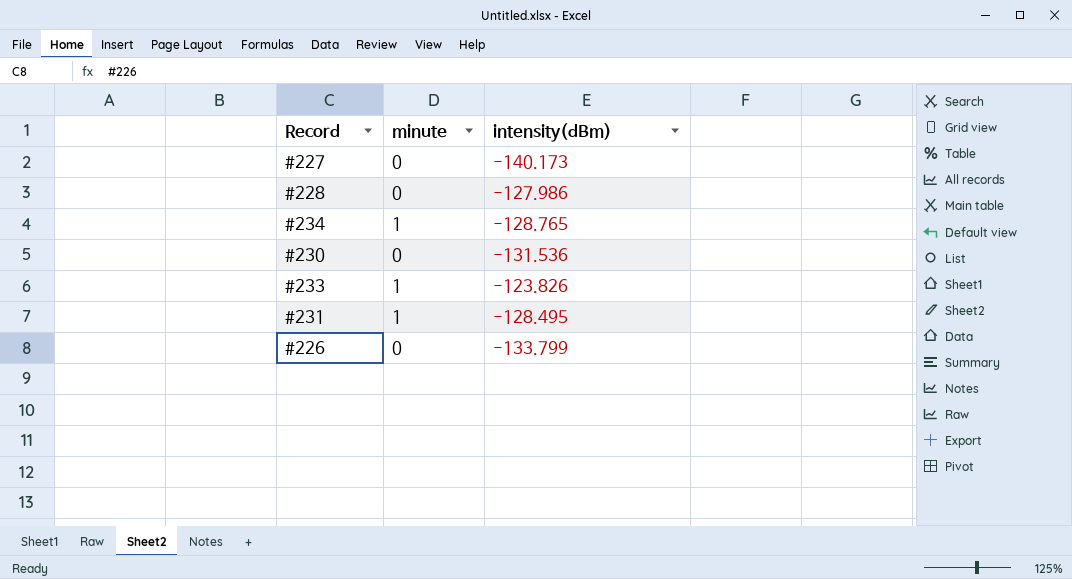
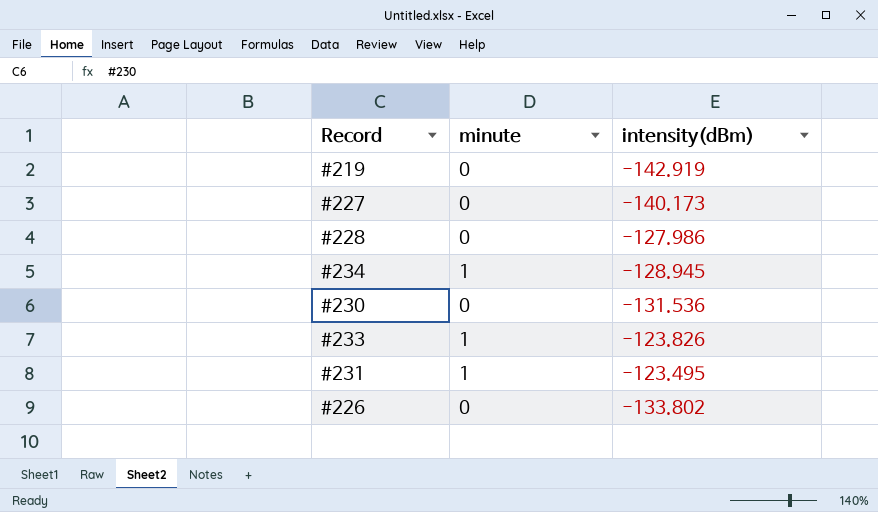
row #219: none -> 0 | -142.919
#234 | intensity(dBm): -128.765 -> -128.945
#231 | intensity(dBm): -128.495 -> -123.495
#226 | intensity(dBm): -133.799 -> -133.802

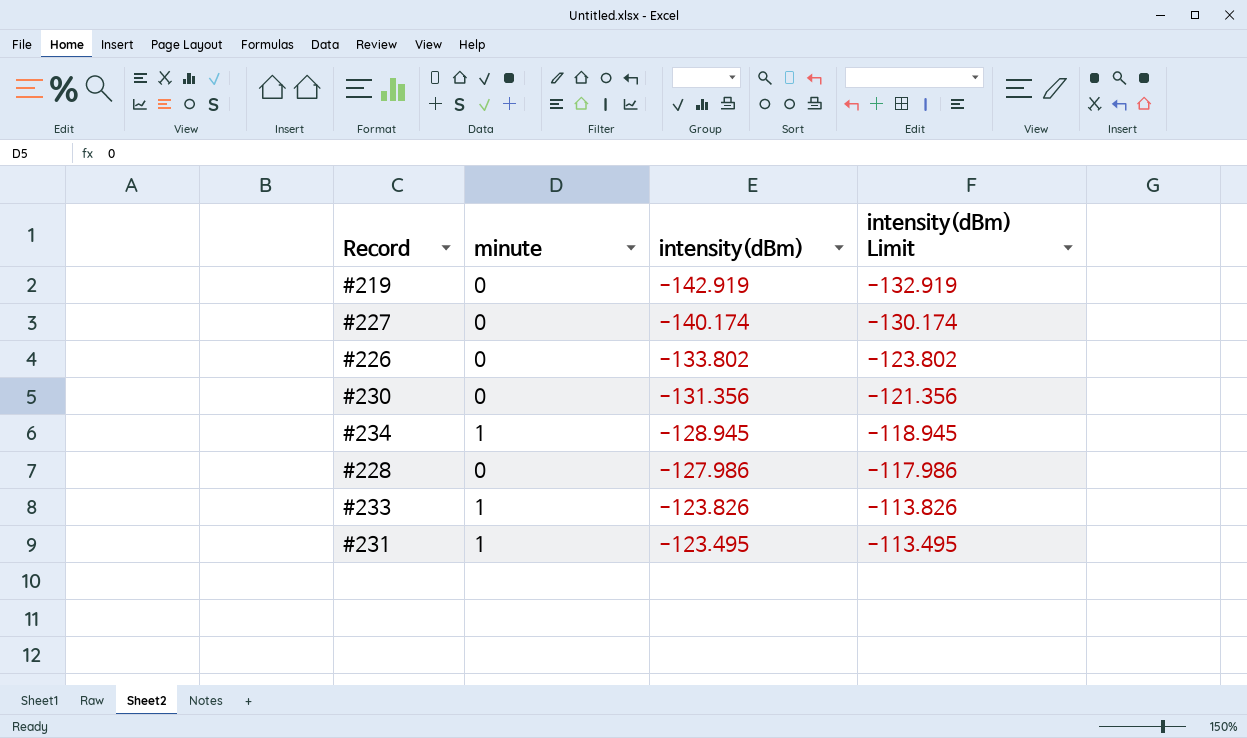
row order: none -> intensity(dBm) ascending
column intensity(dBm) Limit | formula: none -> [intensity(dBm)] + 10
#227 | intensity(dBm): -140.173 -> -140.174
#230 | intensity(dBm): -131.536 -> -131.356

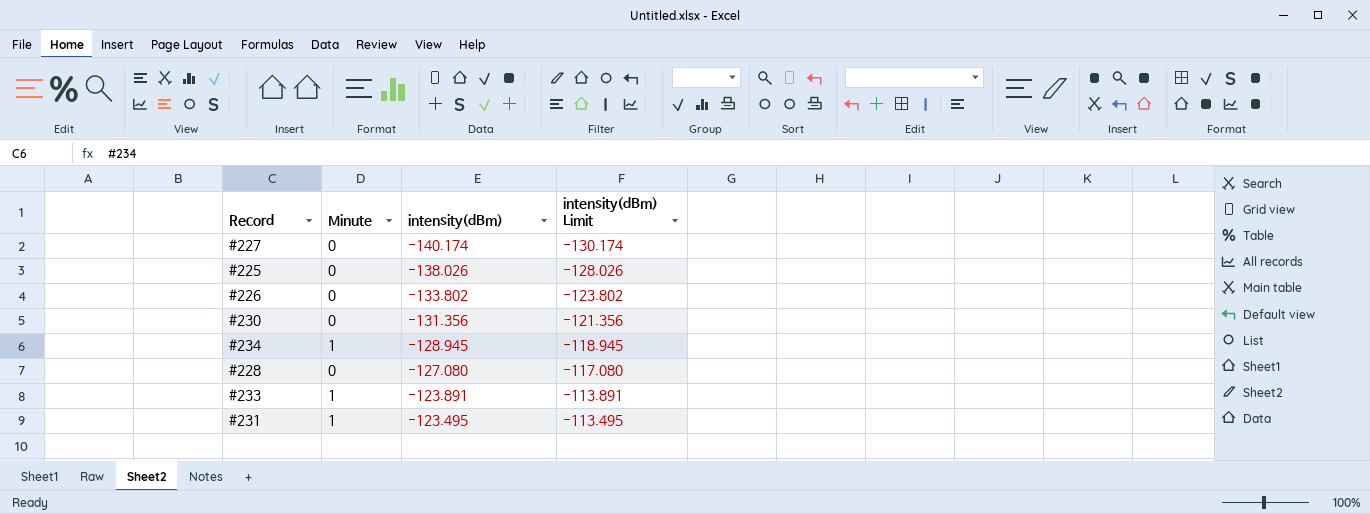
column name: minute -> Minute
row #219: 0 | -142.919 | -132.919 -> none
row #225: none -> 0 | -138.026 | -128.026
#228 | intensity(dBm): -127.986 -> -127.080
#228 | intensity(dBm) Limit: -117.986 -> -117.080
#233 | intensity(dBm): -123.826 -> -123.891
#233 | intensity(dBm) Limit: -113.826 -> -113.891

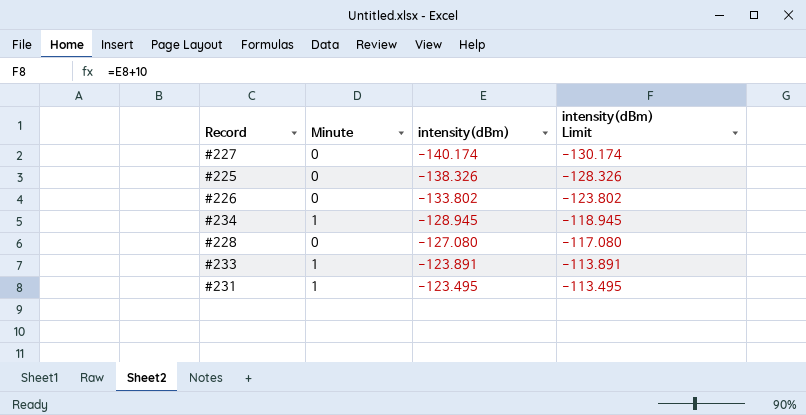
row #230: 0 | -131.356 | -121.356 -> none
#225 | intensity(dBm): -138.026 -> -138.326
#225 | intensity(dBm) Limit: -128.026 -> -128.326

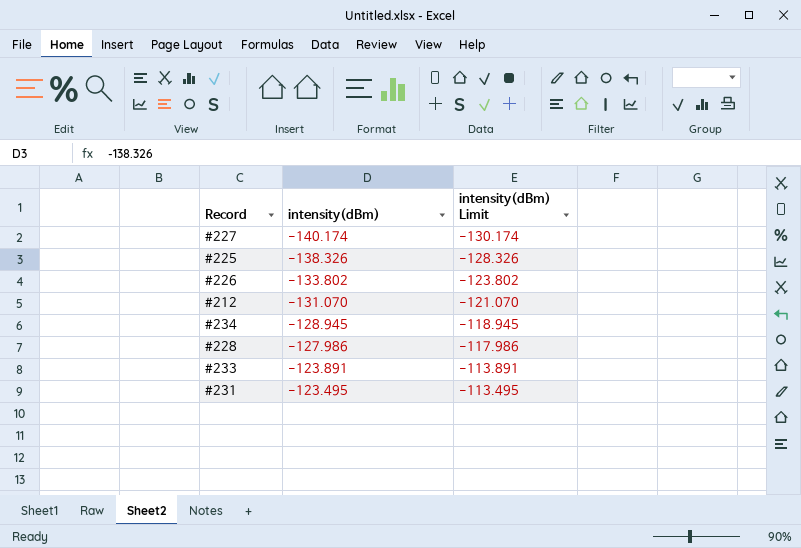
column Minute | position: 2 -> none
row #212: none -> -131.070 | -121.070
#228 | intensity(dBm): -127.080 -> -127.986
#228 | intensity(dBm) Limit: -117.080 -> -117.986

